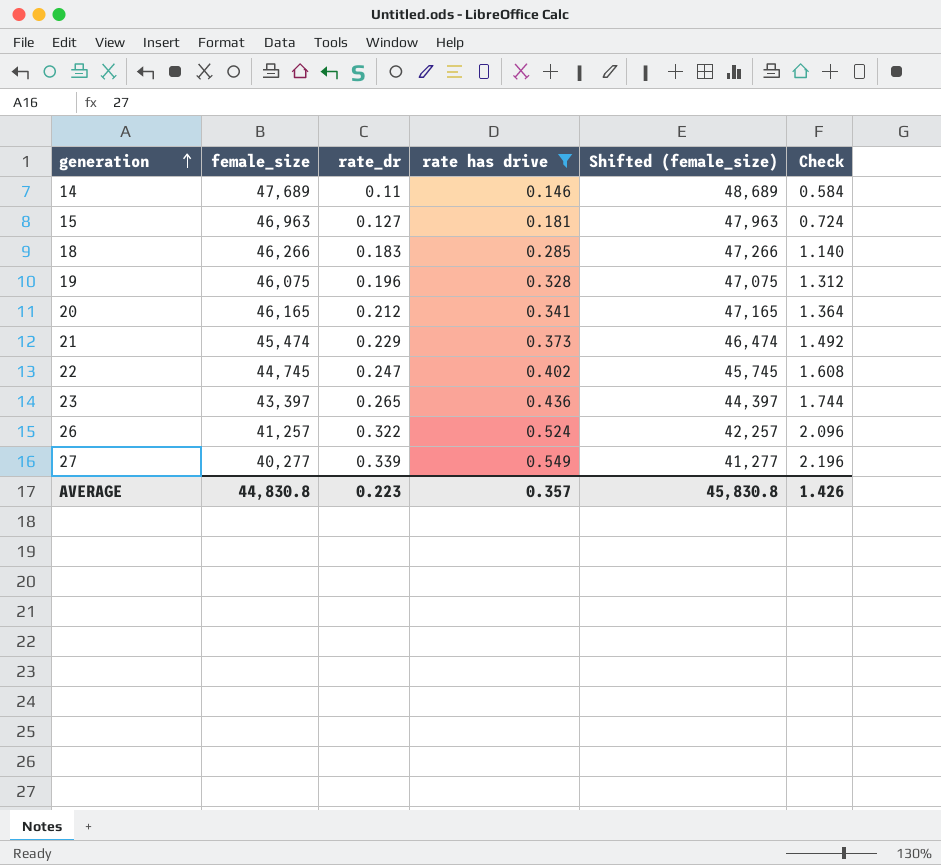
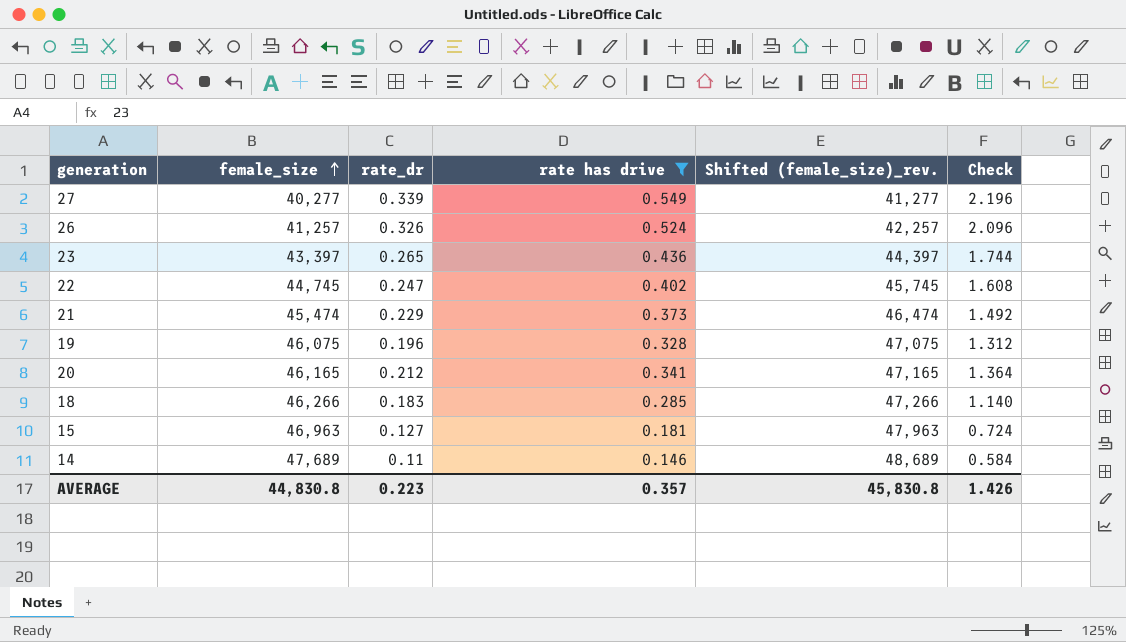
row order: generation ascending -> female_size ascending
column name: Shifted (female_size) -> Shifted (female_size)_rev.
26 | rate_dr: 0.322 -> 0.326

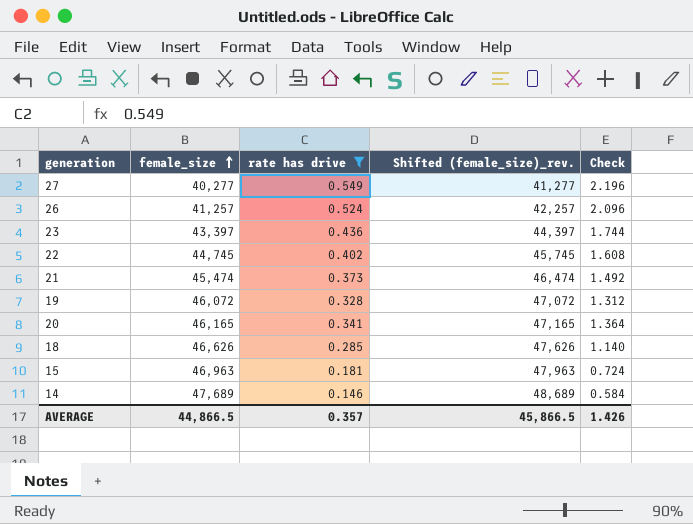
column rate_dr | position: 3 -> none
19 | female_size: 46,075 -> 46,072
19 | Shifted (female_size)_rev.: 47,075 -> 47,072
18 | female_size: 46,266 -> 46,626
18 | Shifted (female_size)_rev.: 47,266 -> 47,626
AVERAGE | female_size: 44,830.8 -> 44,866.5
AVERAGE | Shifted (female_size)_rev.: 45,830.8 -> 45,866.5

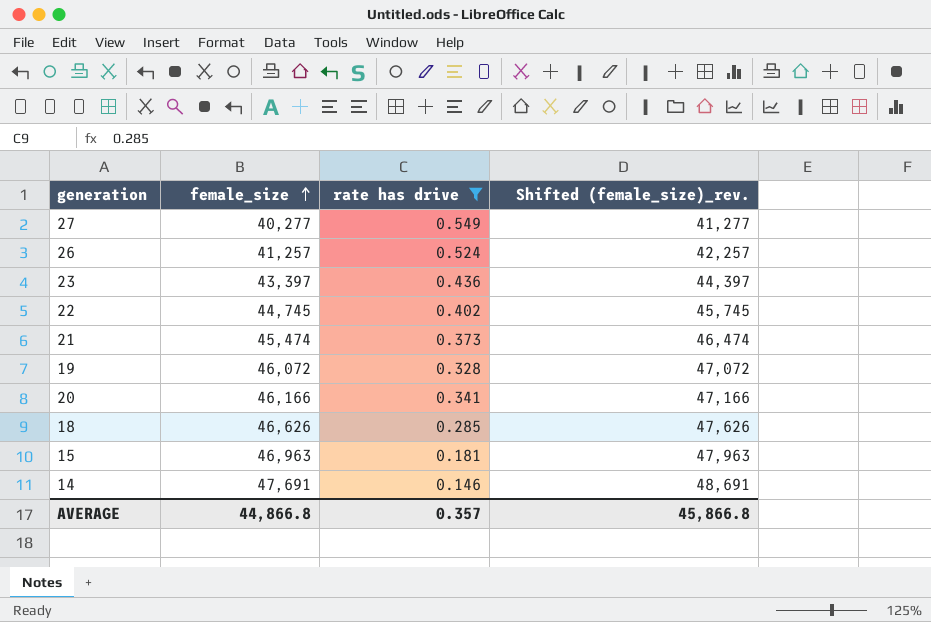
column Check | formula: [rate has drive] * 4 -> none
20 | female_size: 46,165 -> 46,166
20 | Shifted (female_size)_rev.: 47,165 -> 47,166
14 | female_size: 47,689 -> 47,691
14 | Shifted (female_size)_rev.: 48,689 -> 48,691
AVERAGE | female_size: 44,866.5 -> 44,866.8
AVERAGE | Shifted (female_size)_rev.: 45,866.5 -> 45,866.8

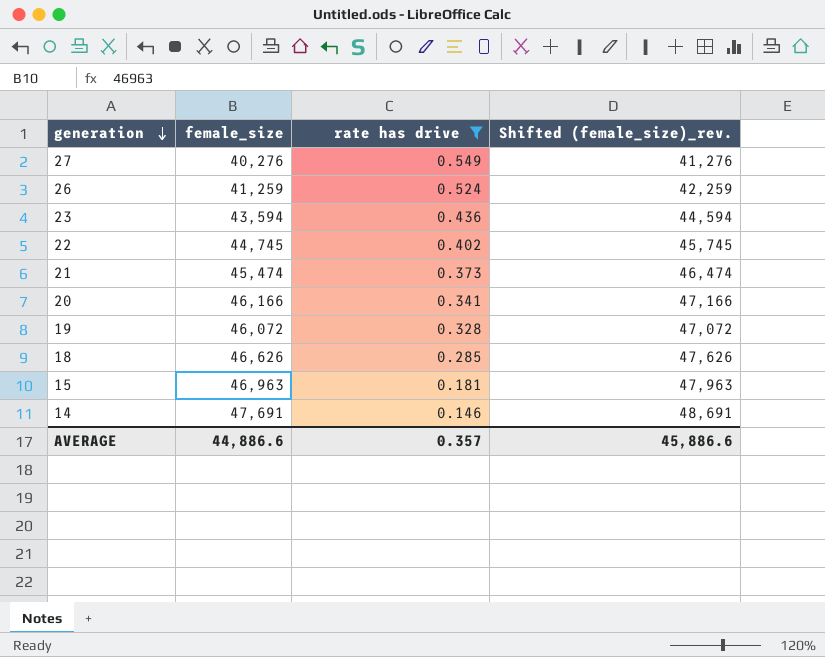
row order: female_size ascending -> generation descending
27 | female_size: 40,277 -> 40,276
27 | Shifted (female_size)_rev.: 41,277 -> 41,276
26 | female_size: 41,257 -> 41,259
26 | Shifted (female_size)_rev.: 42,257 -> 42,259
23 | female_size: 43,397 -> 43,594
23 | Shifted (female_size)_rev.: 44,397 -> 44,594
AVERAGE | female_size: 44,866.8 -> 44,886.6
AVERAGE | Shifted (female_size)_rev.: 45,866.8 -> 45,886.6

